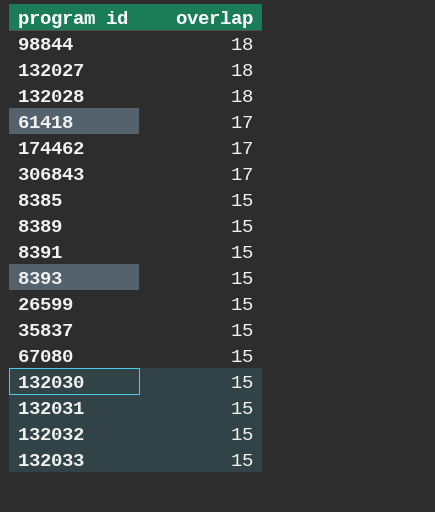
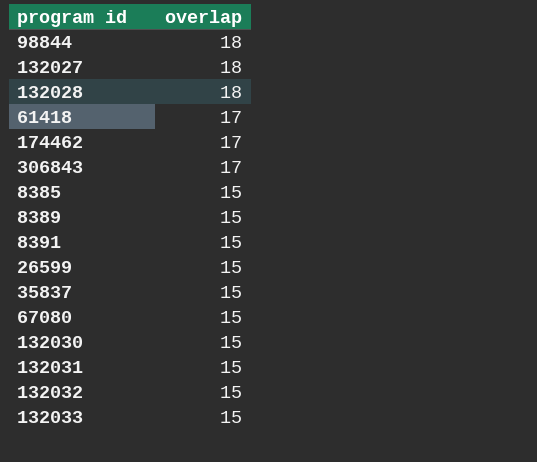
row 8393: 15 -> none

